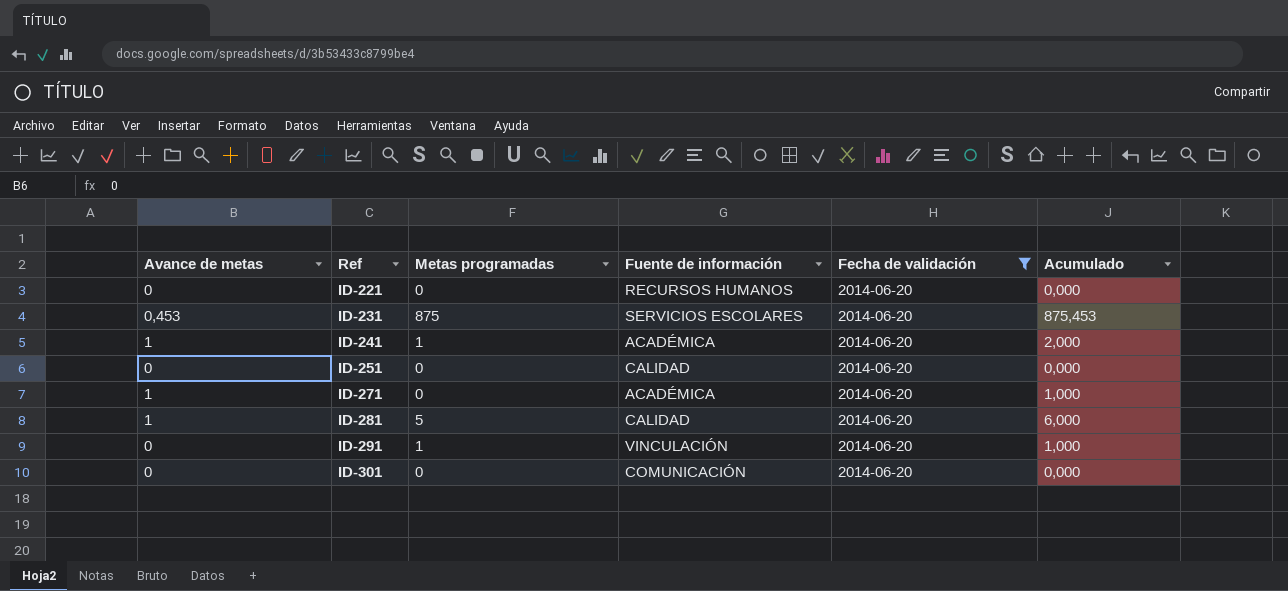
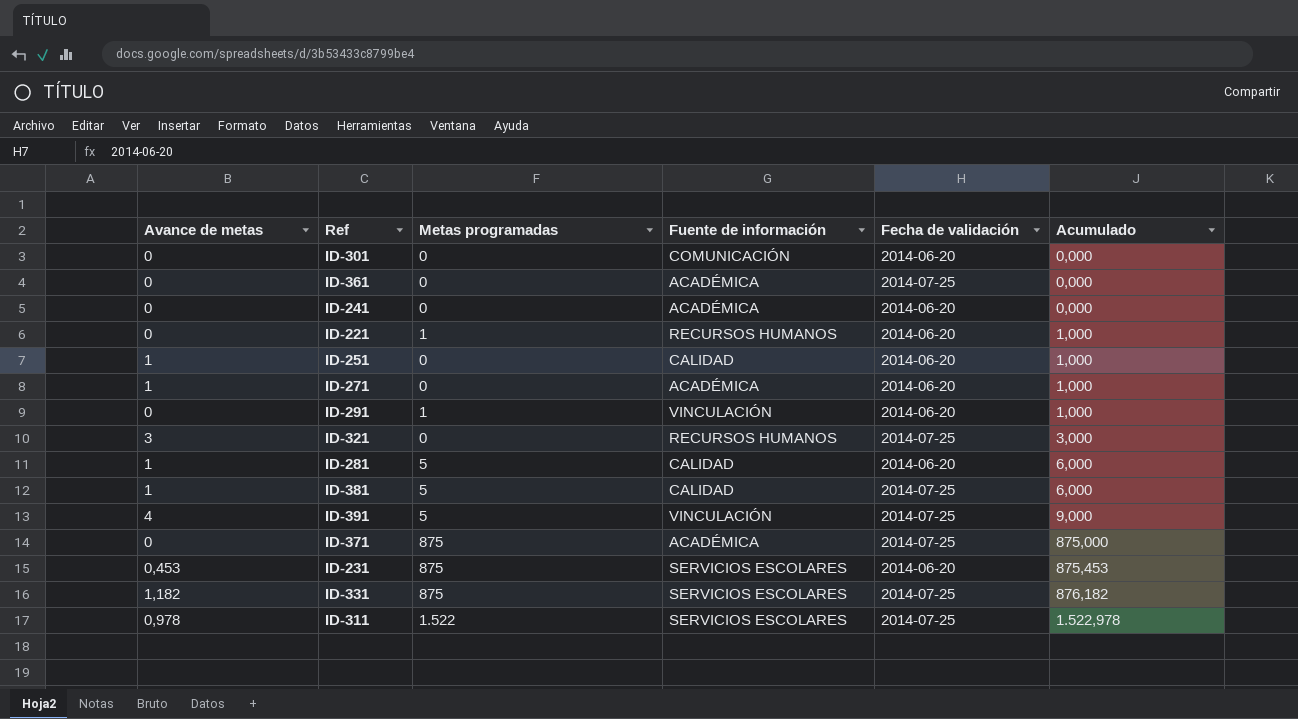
filter: Fecha de validación = 2014-06-20 -> none
row order: Ref ascending -> Acumulado ascending
ID-241 | Avance de metas: 1 -> 0
ID-241 | Metas programadas: 1 -> 0
ID-241 | Acumulado: 2,000 -> 0,000
ID-221 | Metas programadas: 0 -> 1
ID-221 | Acumulado: 0,000 -> 1,000
ID-251 | Avance de metas: 0 -> 1
ID-251 | Acumulado: 0,000 -> 1,000

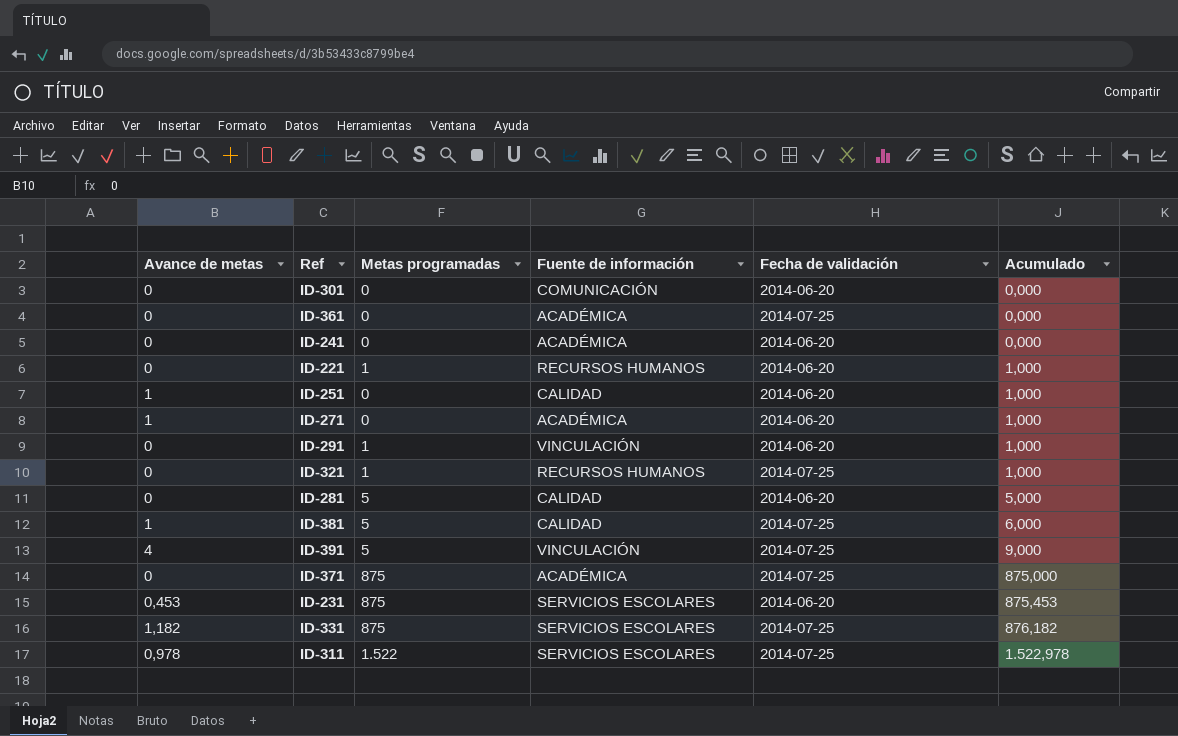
ID-321 | Avance de metas: 3 -> 0
ID-321 | Metas programadas: 0 -> 1
ID-321 | Acumulado: 3,000 -> 1,000
ID-281 | Avance de metas: 1 -> 0
ID-281 | Acumulado: 6,000 -> 5,000

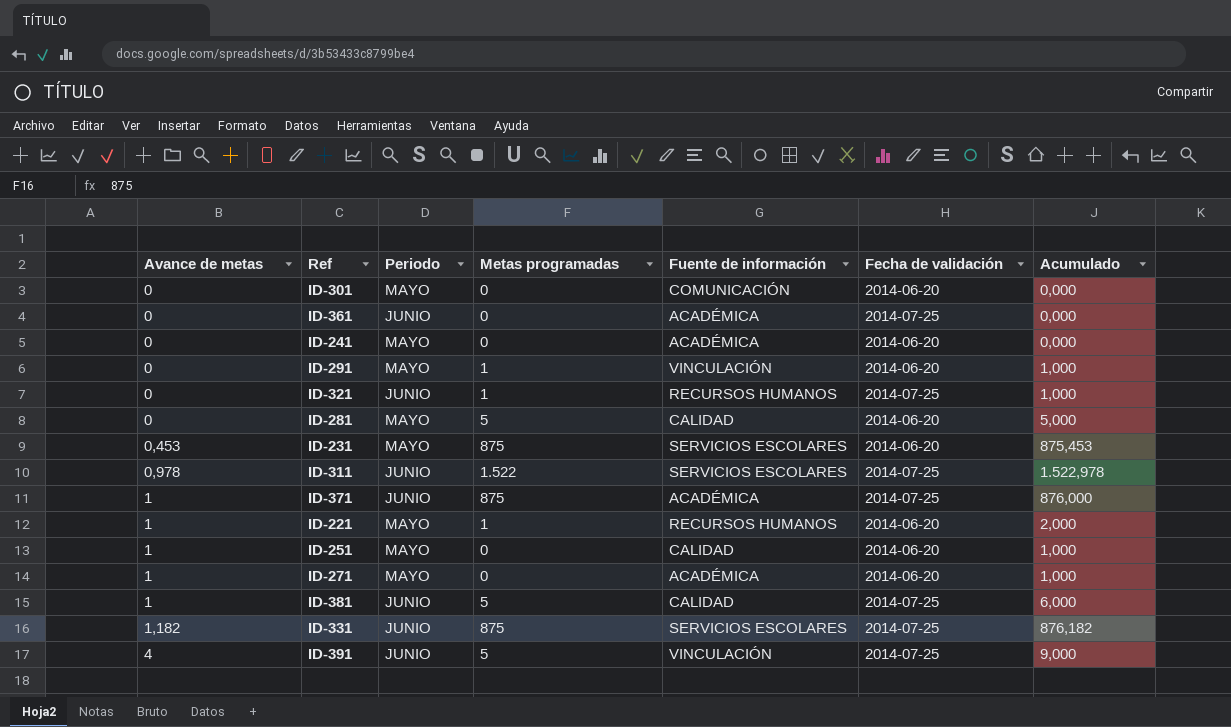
row order: Acumulado ascending -> Avance de metas ascending
column Periodo | position: none -> 3
ID-371 | Avance de metas: 0 -> 1
ID-371 | Acumulado: 875,000 -> 876,000
ID-221 | Avance de metas: 0 -> 1
ID-221 | Acumulado: 1,000 -> 2,000

